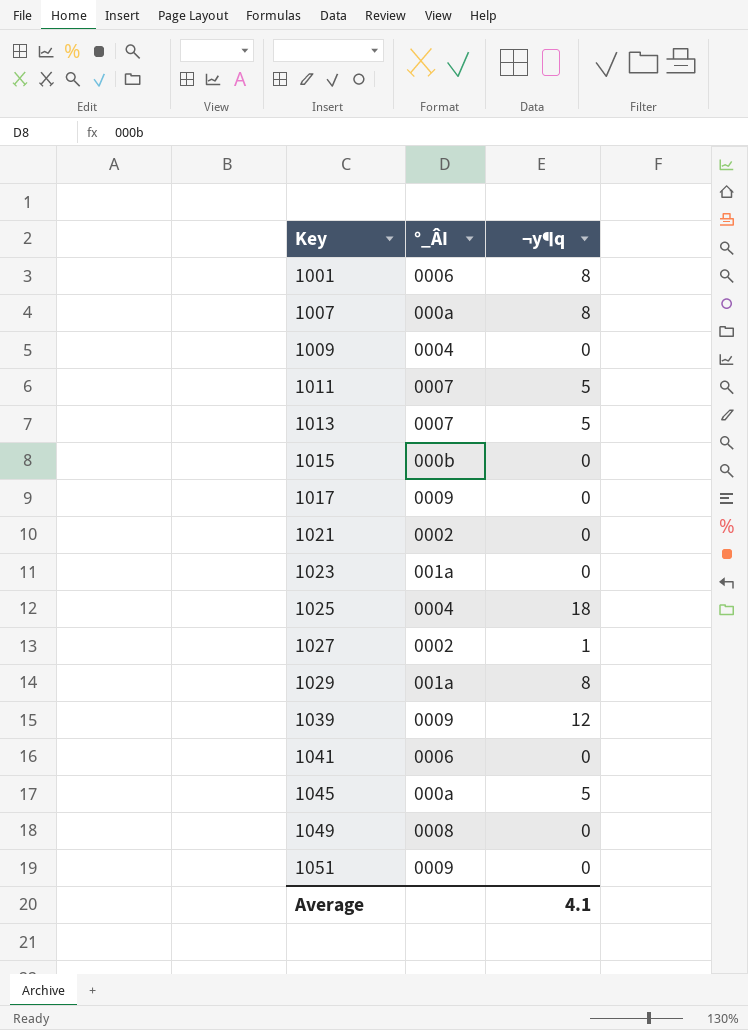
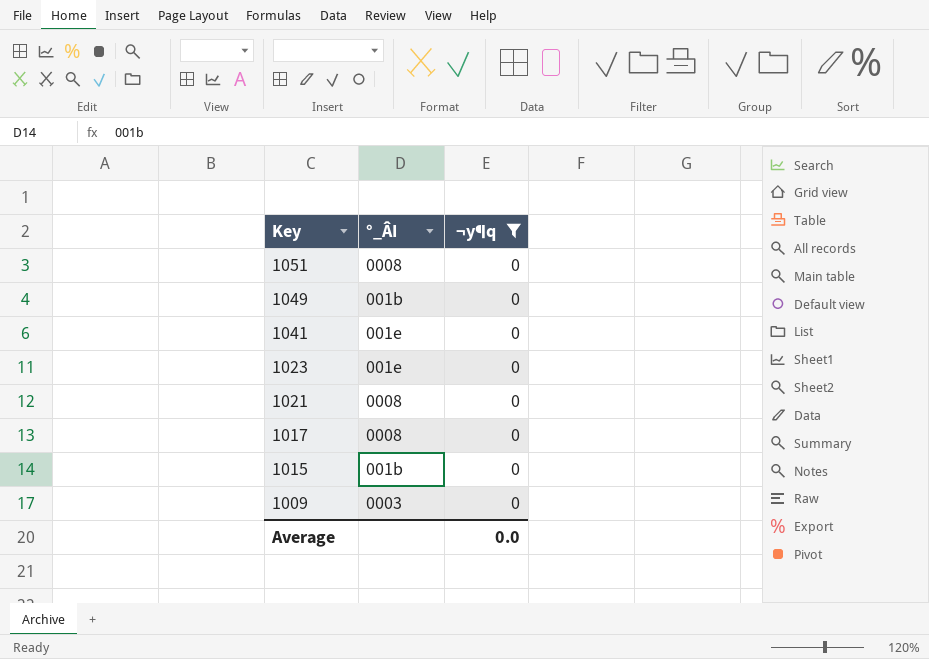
filter: none -> ¬y¶q = 0
row order: Key ascending -> Key descending
1051 | °_ÂI: 0009 -> 0008
1049 | °_ÂI: 0008 -> 001b
1041 | °_ÂI: 0006 -> 001e
1023 | °_ÂI: 001a -> 001e
1021 | °_ÂI: 0002 -> 0008
1017 | °_ÂI: 0009 -> 0008
1015 | °_ÂI: 000b -> 001b
1009 | °_ÂI: 0004 -> 0003
Average | ¬y¶q: 4.1 -> 0.0

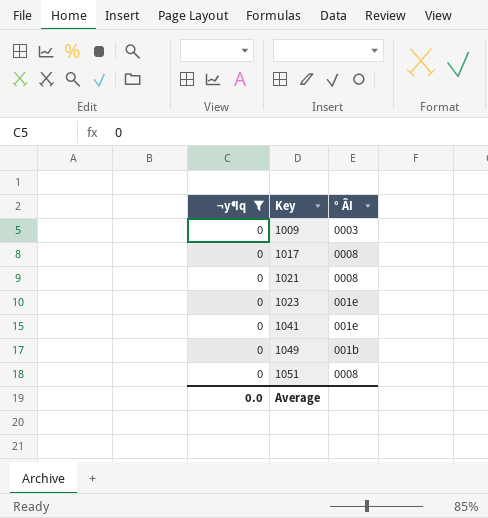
row order: Key descending -> Key ascending
column ¬y¶q | position: 3 -> 1
column name: °_ÂI -> ° ÂI
row 1015: 001b | 0 -> none

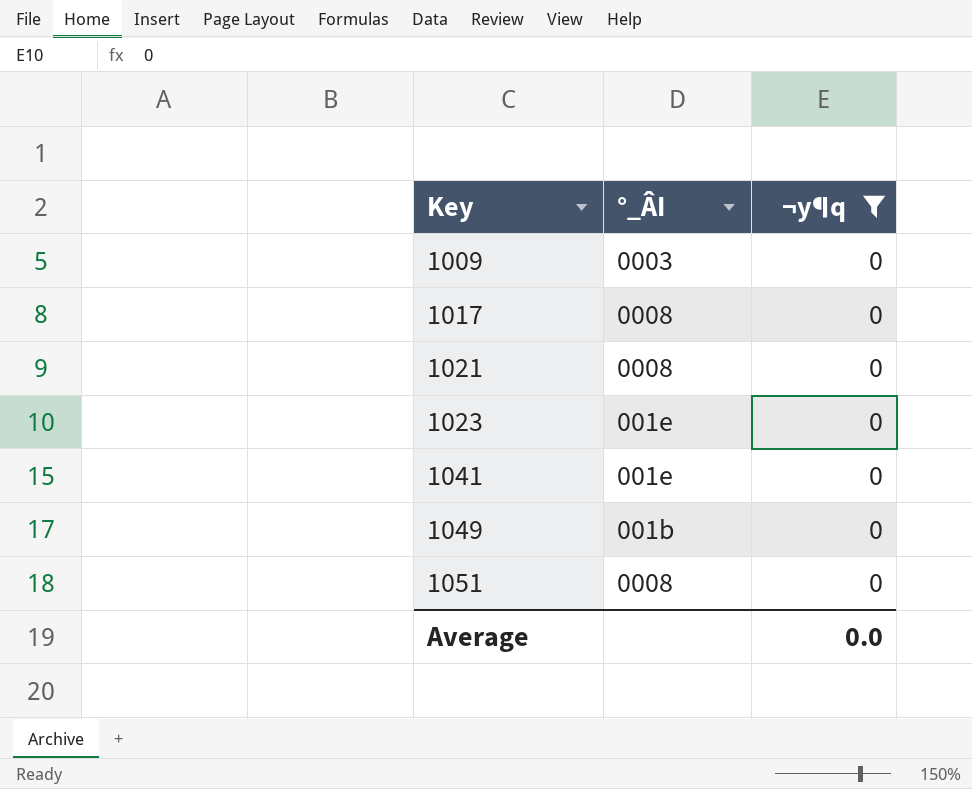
column name: ° ÂI -> °_ÂI
column ¬y¶q | position: 1 -> 3

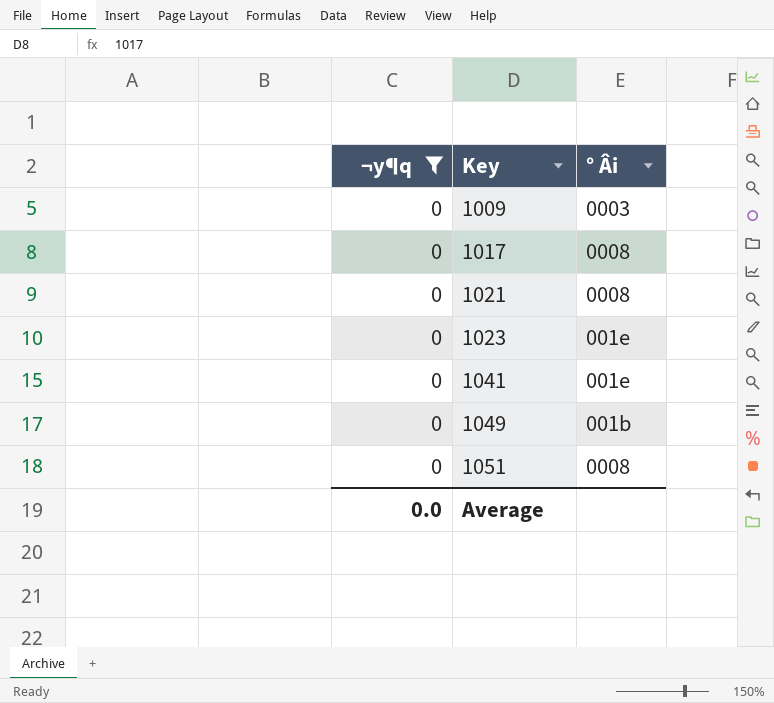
column ¬y¶q | position: 3 -> 1
column name: °_ÂI -> ° Âi

